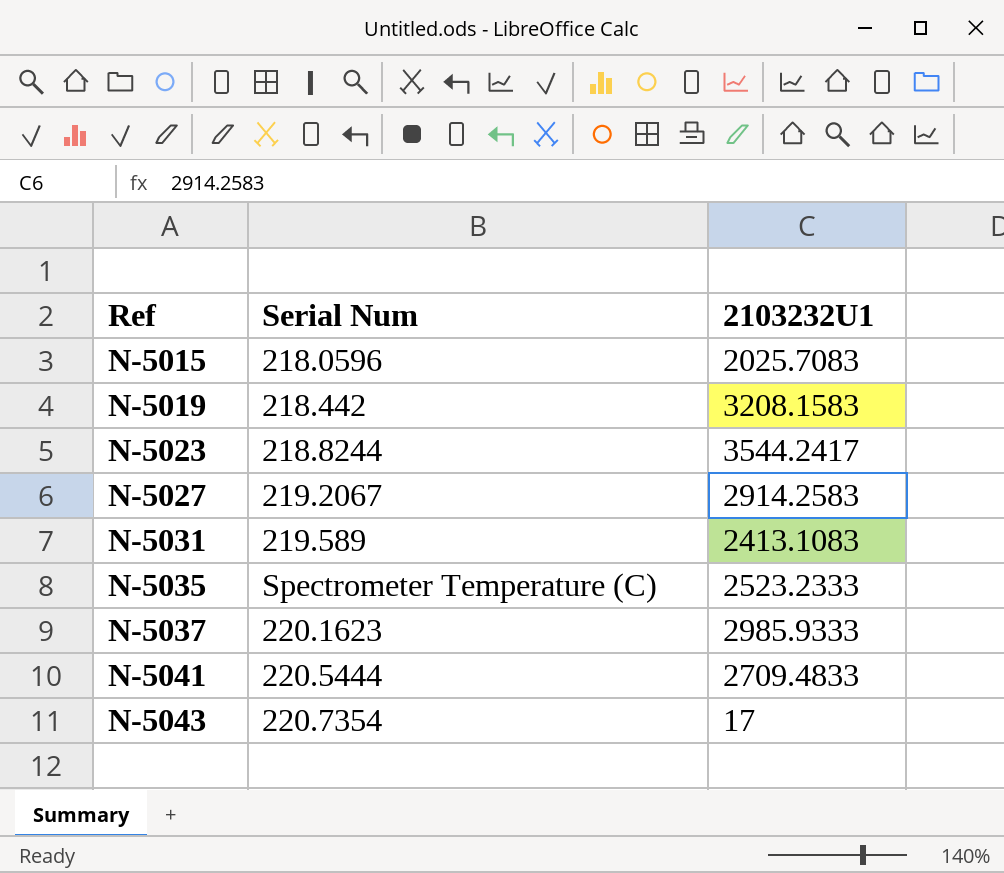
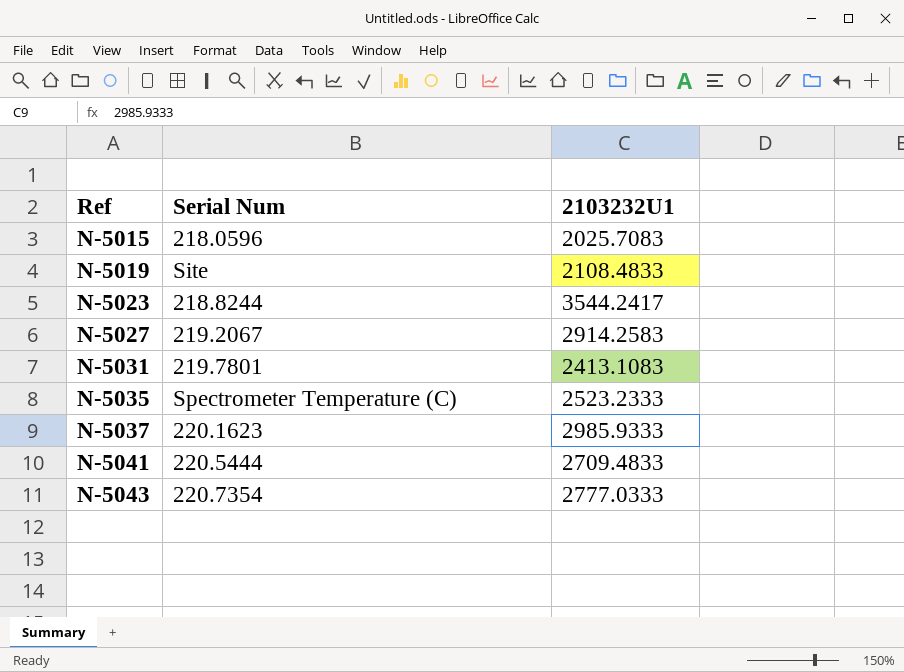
N-5019 | Serial Num: 218.442 -> Site
N-5019 | 2103232U1: 3208.1583 -> 2108.4833
N-5031 | Serial Num: 219.589 -> 219.7801
N-5043 | 2103232U1: 17 -> 2777.0333

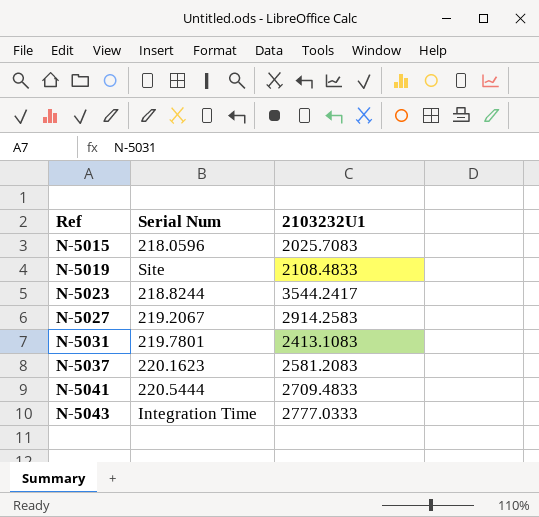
row N-5035: Spectrometer Temperature (C) | 2523.2333 -> none
N-5037 | 2103232U1: 2985.9333 -> 2581.2083
N-5043 | Serial Num: 220.7354 -> Integration Time

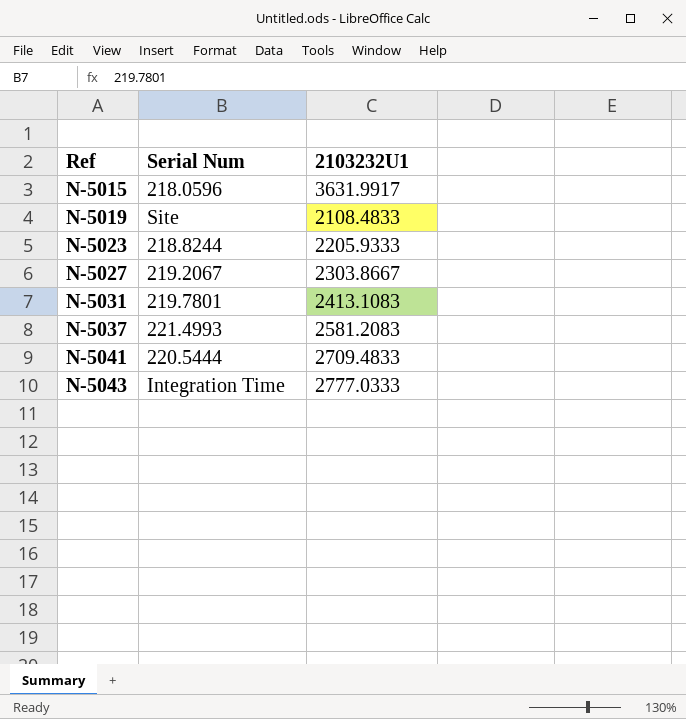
N-5015 | 2103232U1: 2025.7083 -> 3631.9917
N-5023 | 2103232U1: 3544.2417 -> 2205.9333
N-5027 | 2103232U1: 2914.2583 -> 2303.8667
N-5037 | Serial Num: 220.1623 -> 221.4993

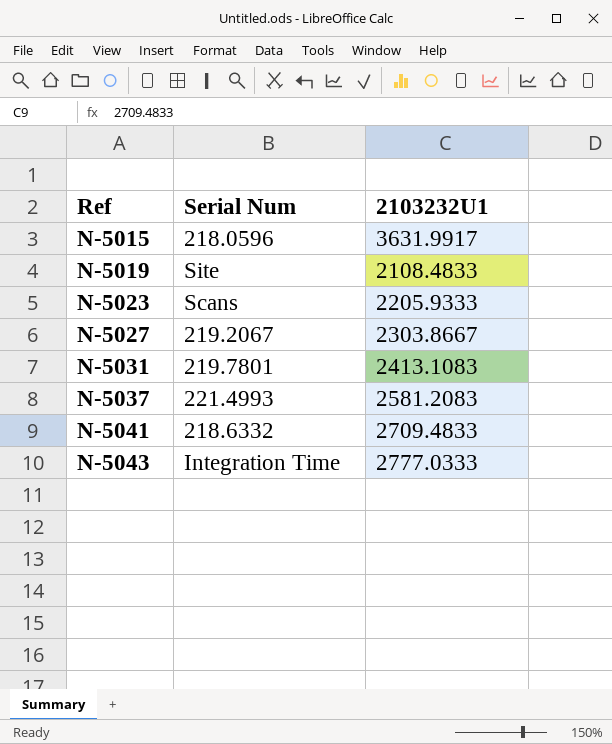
N-5023 | Serial Num: 218.8244 -> Scans
N-5041 | Serial Num: 220.5444 -> 218.6332

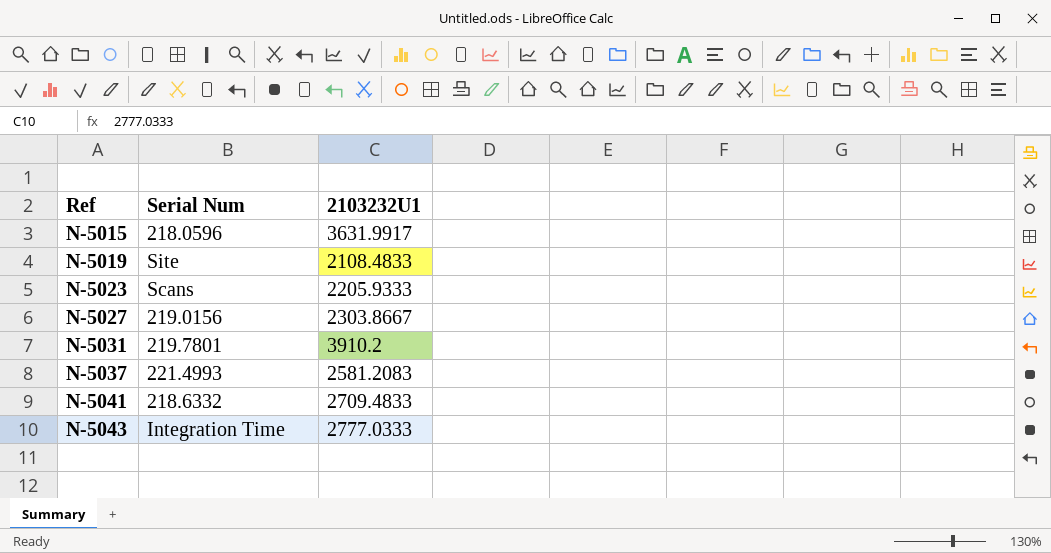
N-5027 | Serial Num: 219.2067 -> 219.0156
N-5031 | 2103232U1: 2413.1083 -> 3910.2

